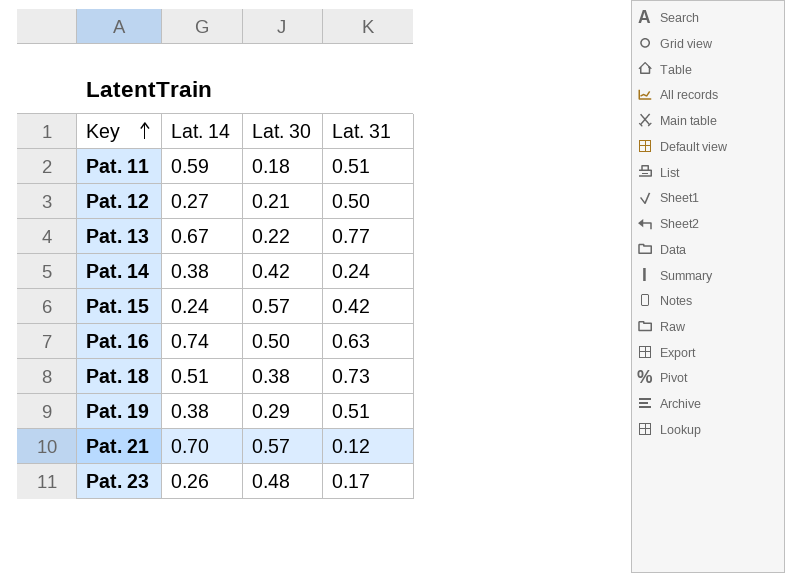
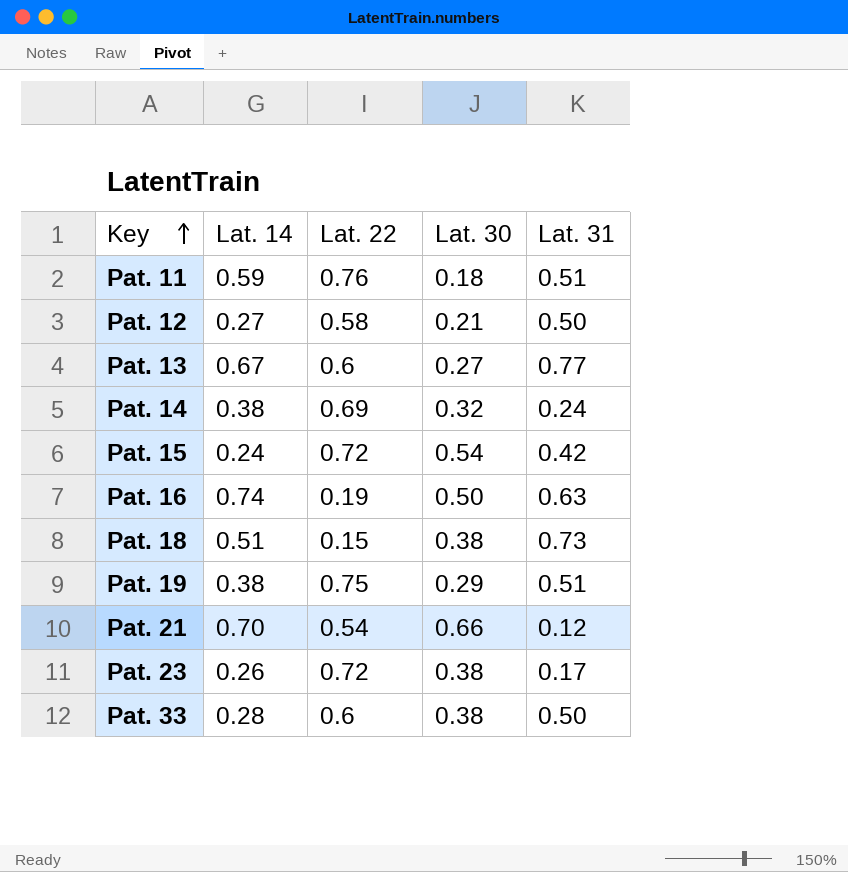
column Lat. 22 | position: none -> 3
Pat. 13 | Lat. 30: 0.22 -> 0.27
Pat. 14 | Lat. 30: 0.42 -> 0.32
Pat. 15 | Lat. 30: 0.57 -> 0.54
Pat. 21 | Lat. 30: 0.57 -> 0.66
Pat. 23 | Lat. 30: 0.48 -> 0.38
row Pat. 33: none -> 0.28 | 0.6 | 0.38 | 0.50

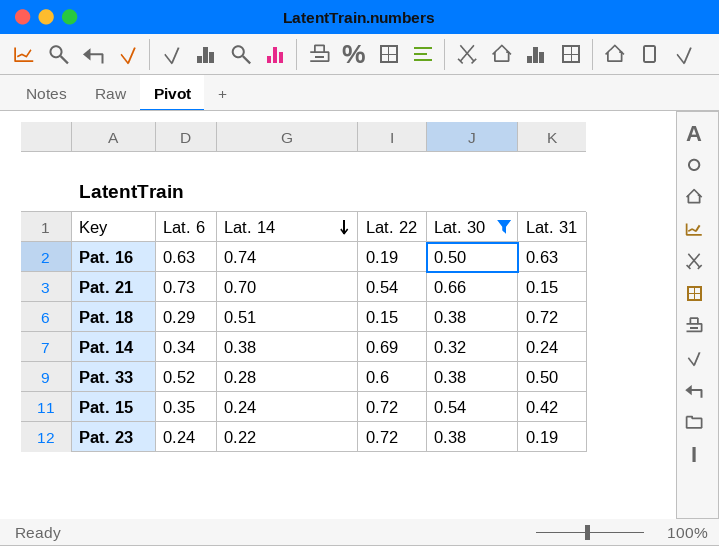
filter: none -> Lat. 30 >= 0.32
row order: Key ascending -> Lat. 14 descending
column Lat. 6 | position: none -> 2
Pat. 21 | Lat. 31: 0.12 -> 0.15
Pat. 18 | Lat. 31: 0.73 -> 0.72
Pat. 23 | Lat. 14: 0.26 -> 0.22
Pat. 23 | Lat. 31: 0.17 -> 0.19

